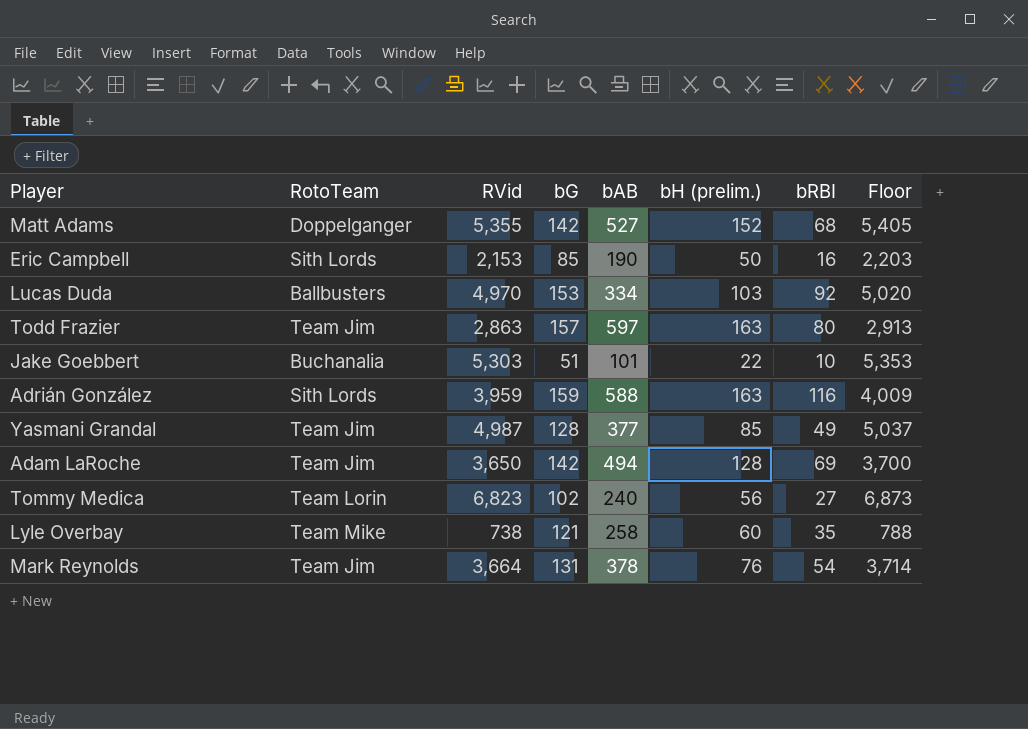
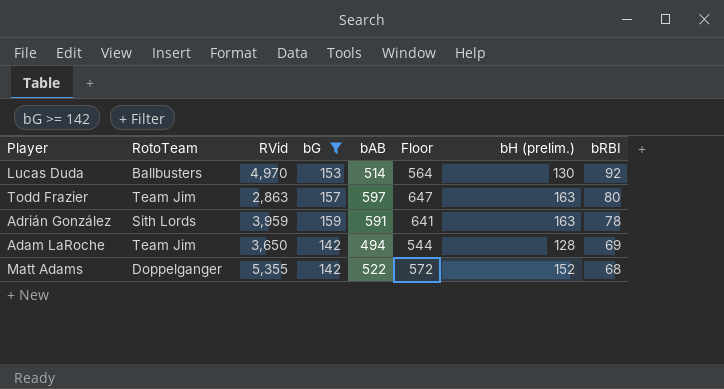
filter: none -> bG >= 142
row order: none -> bRBI descending
column Floor | formula: [RVid] + 50 -> [bAB] + 50
column Floor | position: 8 -> 6
Lucas Duda | bAB: 334 -> 514
Lucas Duda | bH (prelim.): 103 -> 130
Adrián González | bAB: 588 -> 591
Adrián González | bRBI: 116 -> 78
Matt Adams | bAB: 527 -> 522

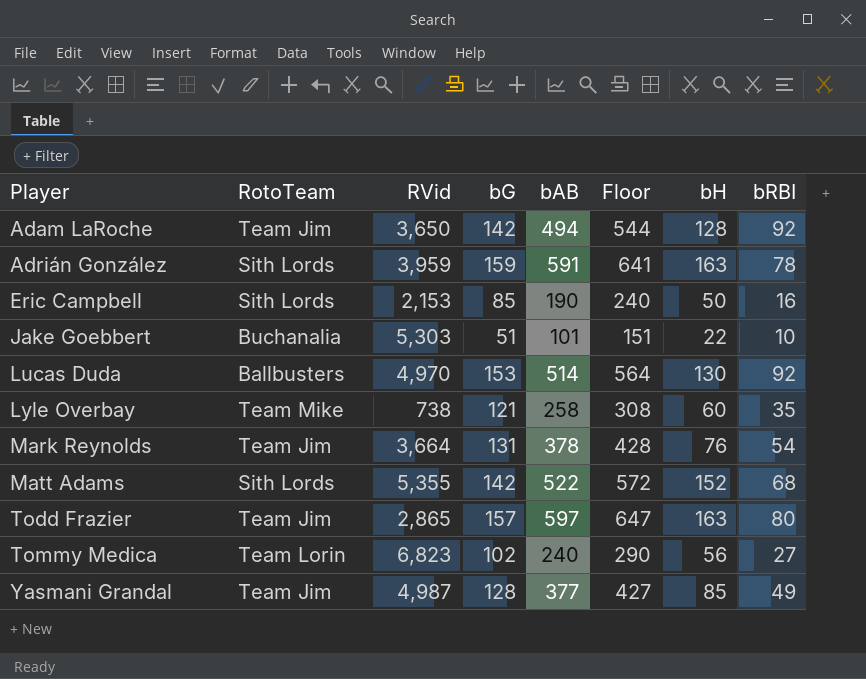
filter: bG >= 142 -> none
row order: bRBI descending -> Player ascending
column name: bH (prelim.) -> bH
Adam LaRoche | bRBI: 69 -> 92
Matt Adams | RotoTeam: Doppelganger -> Sith Lords
Todd Frazier | RVid: 2,863 -> 2,865

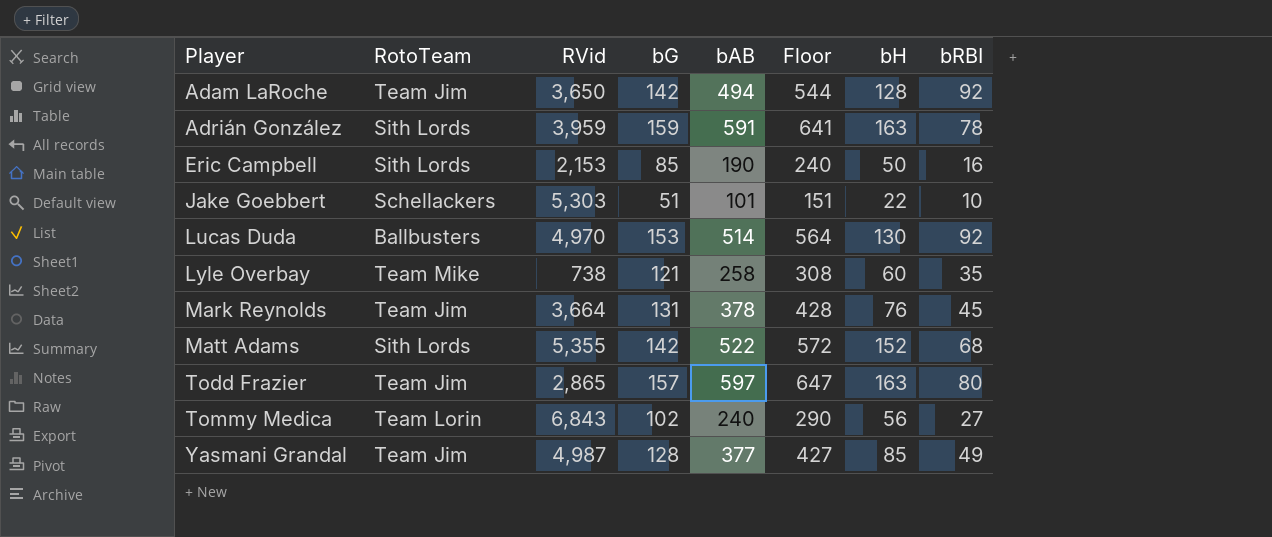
Jake Goebbert | RotoTeam: Buchanalia -> Schellackers
Mark Reynolds | bRBI: 54 -> 45
Tommy Medica | RVid: 6,823 -> 6,843

